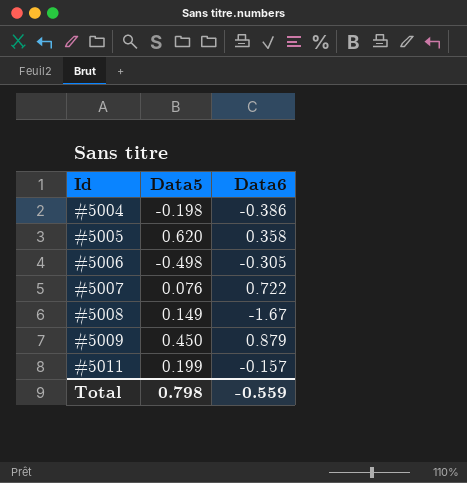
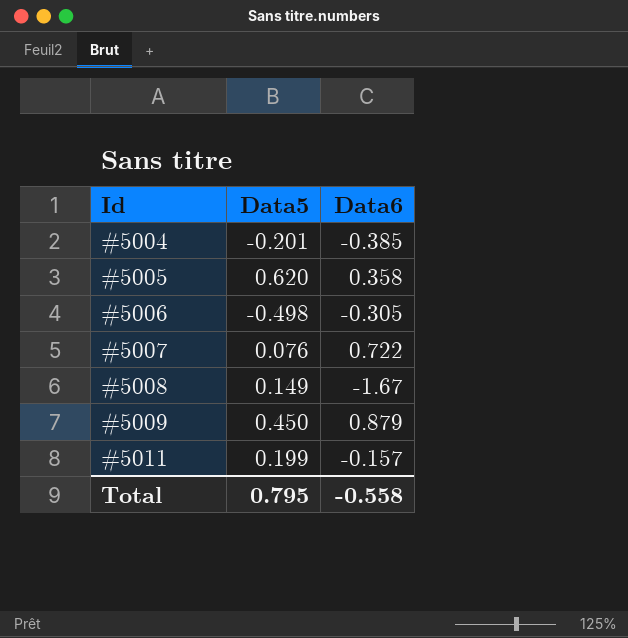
#5004 | Data5: -0.198 -> -0.201
#5004 | Data6: -0.386 -> -0.385
Total | Data5: 0.798 -> 0.795
Total | Data6: -0.559 -> -0.558

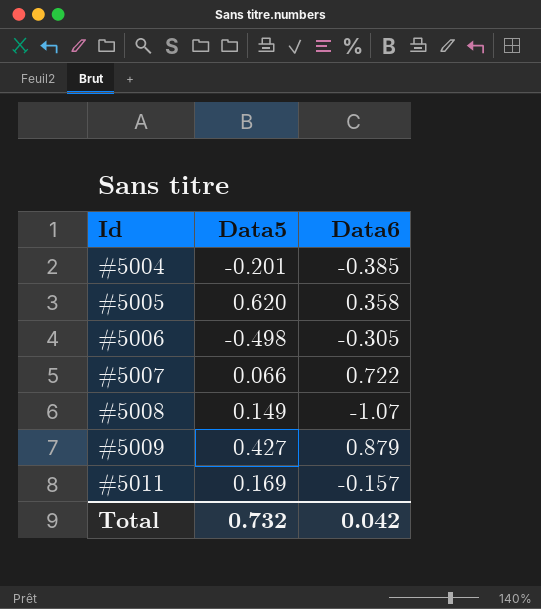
#5007 | Data5: 0.076 -> 0.066
#5008 | Data6: -1.67 -> -1.07
#5009 | Data5: 0.450 -> 0.427
#5011 | Data5: 0.199 -> 0.169
Total | Data5: 0.795 -> 0.732
Total | Data6: -0.558 -> 0.042

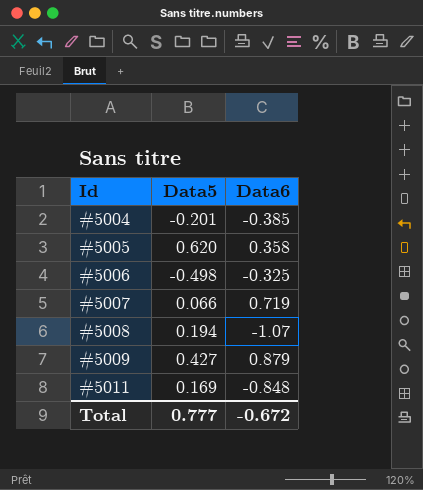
#5006 | Data6: -0.305 -> -0.325
#5007 | Data6: 0.722 -> 0.719
#5008 | Data5: 0.149 -> 0.194
#5011 | Data6: -0.157 -> -0.848
Total | Data5: 0.732 -> 0.777
Total | Data6: 0.042 -> -0.672

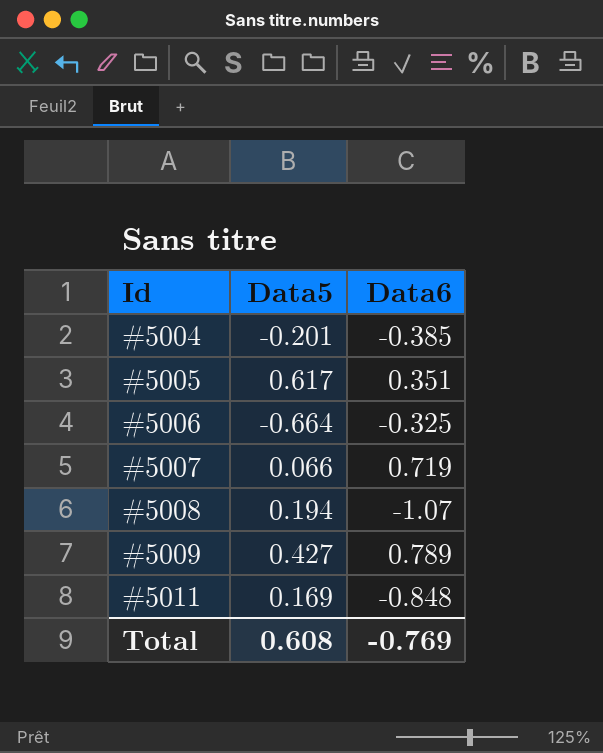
#5005 | Data5: 0.620 -> 0.617
#5005 | Data6: 0.358 -> 0.351
#5006 | Data5: -0.498 -> -0.664
#5009 | Data6: 0.879 -> 0.789
Total | Data5: 0.777 -> 0.608
Total | Data6: -0.672 -> -0.769

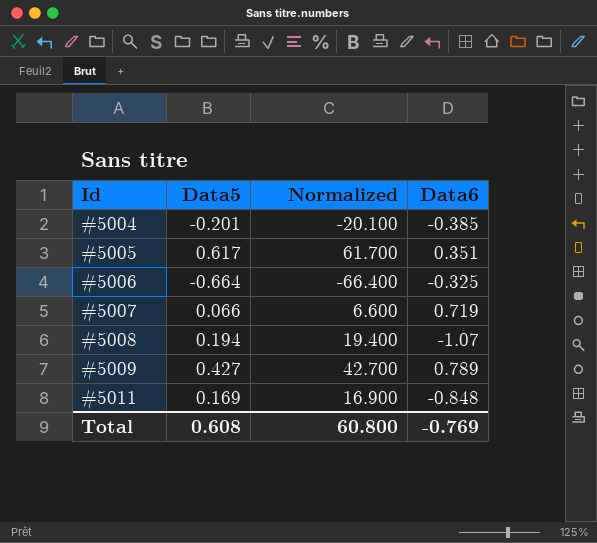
column Normalized | formula: none -> [Data5] * 100

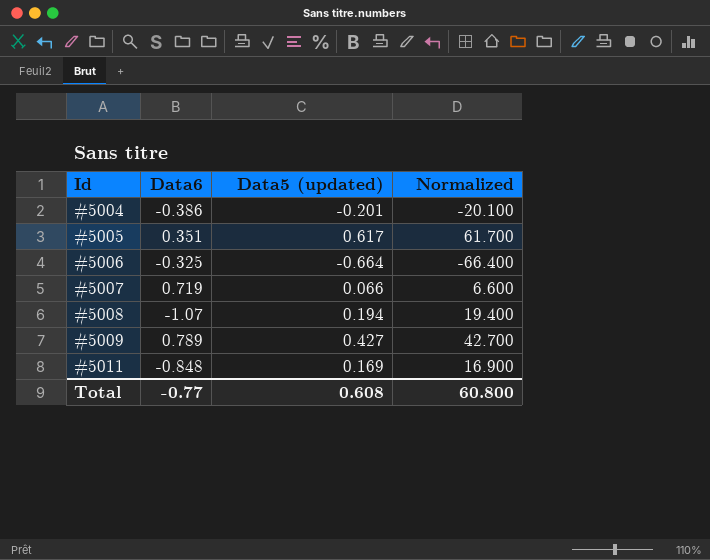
column Data6 | position: 4 -> 2
column name: Data5 -> Data5 (updated)
#5004 | Data6: -0.385 -> -0.386
Total | Data6: -0.769 -> -0.77

